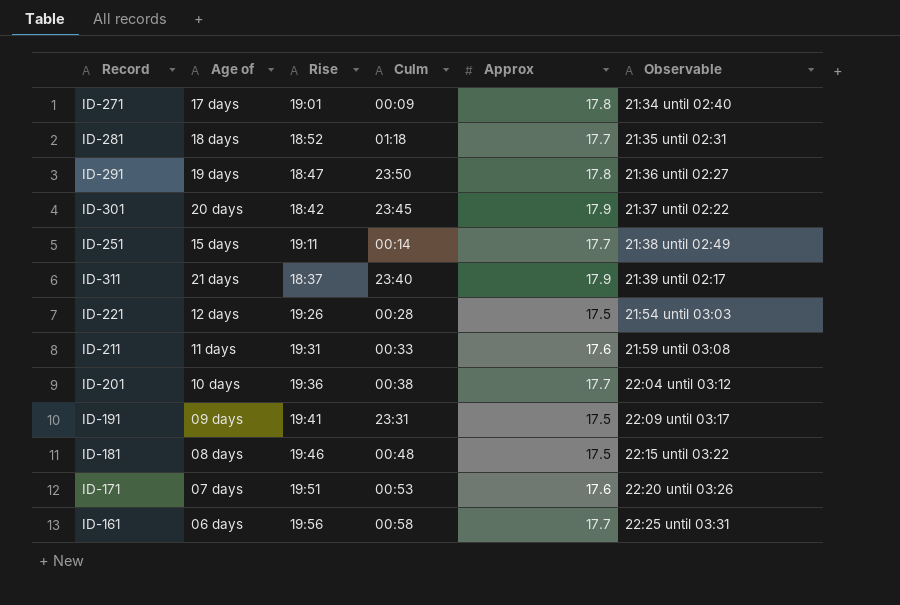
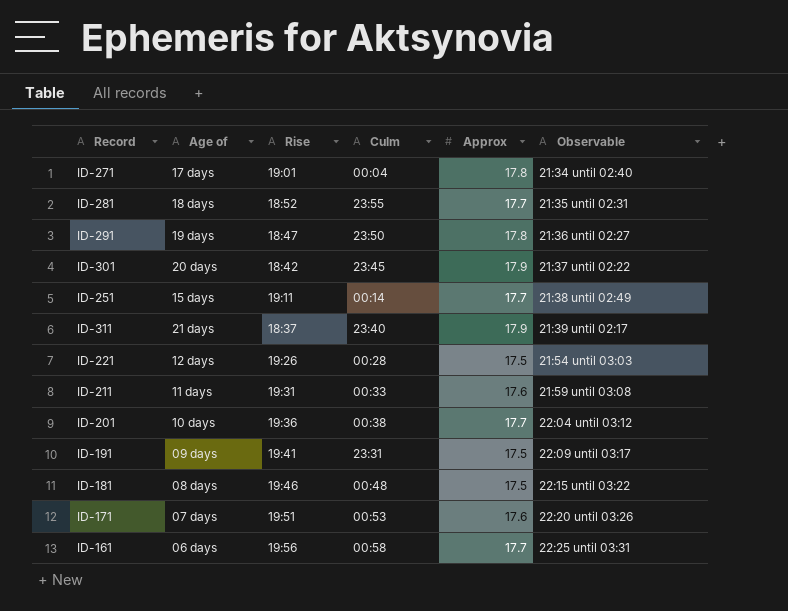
ID-271 | Culm: 00:09 -> 00:04
ID-281 | Culm: 01:18 -> 23:55

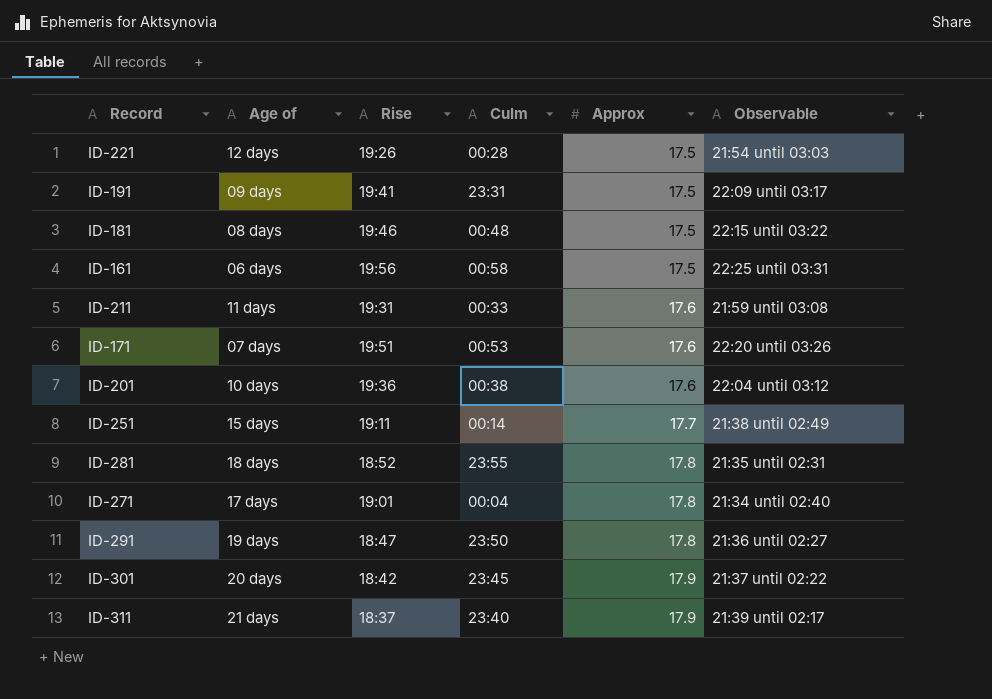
row order: Observable ascending -> Approx ascending
ID-161 | Approx: 17.7 -> 17.5
ID-201 | Approx: 17.7 -> 17.6
ID-281 | Approx: 17.7 -> 17.8

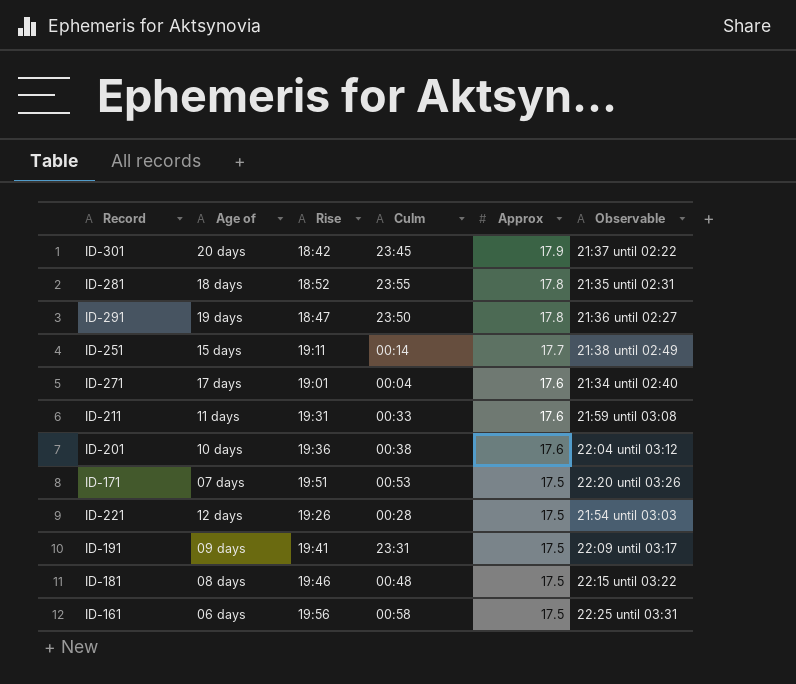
row order: Approx ascending -> Approx descending
row ID-311: 21 days | 18:37 | 23:40 | 17.9 | 21:39 until 02:17 -> none
ID-271 | Approx: 17.8 -> 17.6
ID-171 | Approx: 17.6 -> 17.5

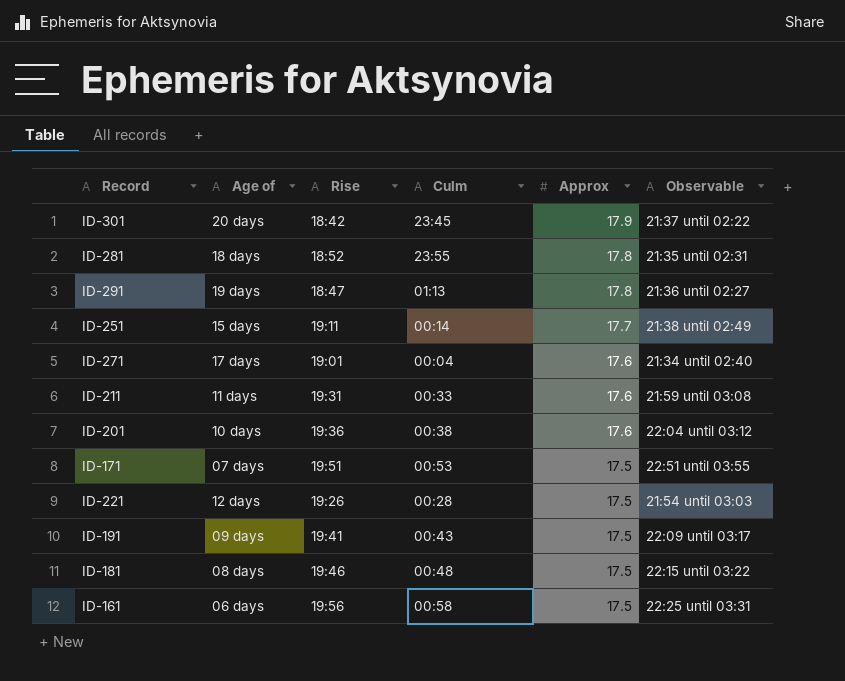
ID-291 | Culm: 23:50 -> 01:13
ID-171 | Observable: 22:20 until 03:26 -> 22:51 until 03:55
ID-191 | Culm: 23:31 -> 00:43

